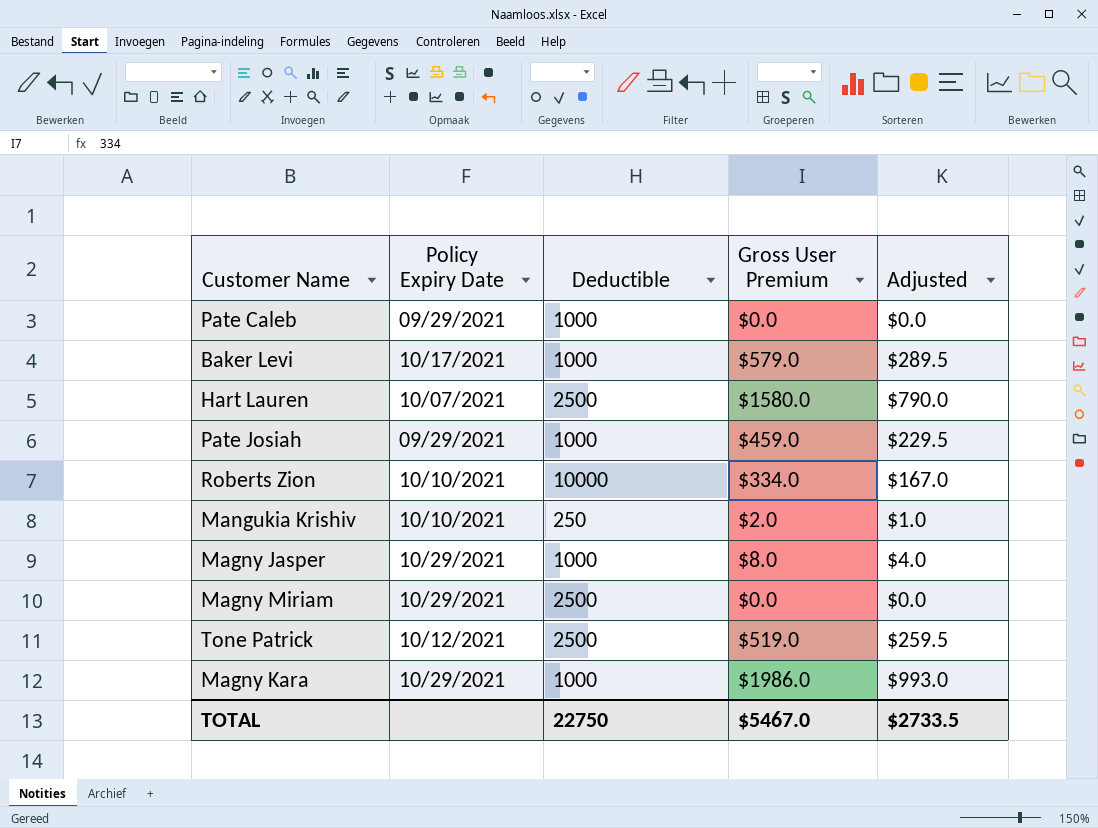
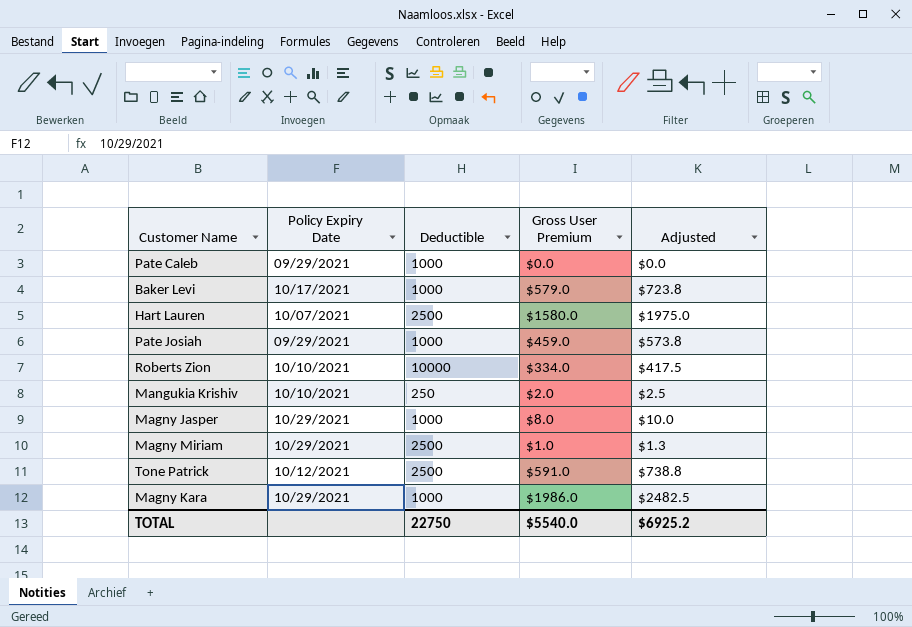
column Adjusted | formula: [Gross User Premium] * 0.5 -> [Gross User Premium] * 1.25
Magny Miriam | Gross User Premium: $0.0 -> $1.0
Tone Patrick | Gross User Premium: $519.0 -> $591.0
TOTAL | Gross User Premium: $5467.0 -> $5540.0
TOTAL | Adjusted: $2733.5 -> $6925.2

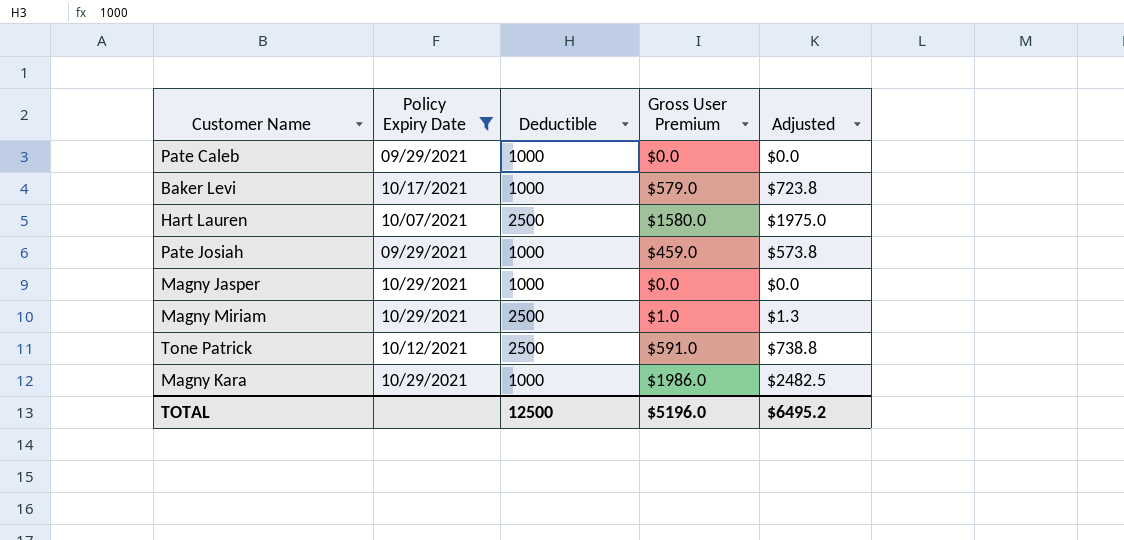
filter: none -> Policy Expiry Date != 10/10/2021
Magny Jasper | Gross User Premium: $8.0 -> $0.0
Magny Jasper | Adjusted: $10.0 -> $0.0
TOTAL | Deductible: 22750 -> 12500
TOTAL | Gross User Premium: $5540.0 -> $5196.0
TOTAL | Adjusted: $6925.2 -> $6495.2

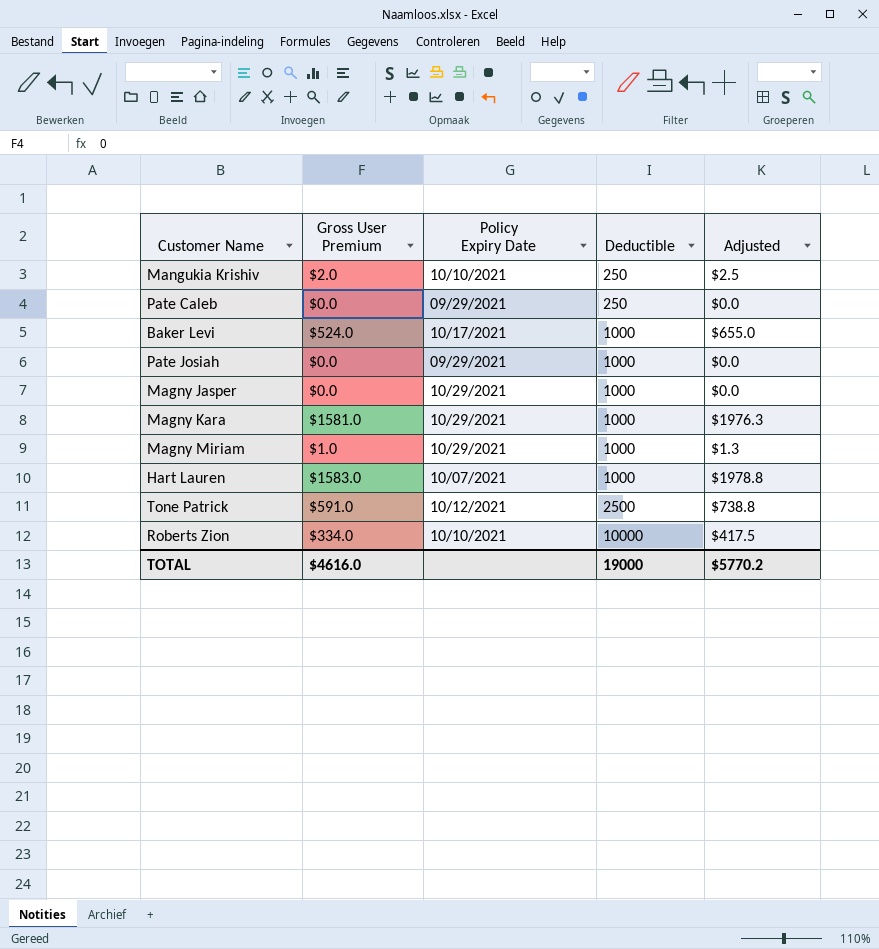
filter: Policy Expiry Date != 10/10/2021 -> none
row order: none -> Deductible ascending
column Gross User Premium | position: 4 -> 2
Pate Caleb | Deductible: 1000 -> 250
Baker Levi | Gross User Premium: $579.0 -> $524.0
Baker Levi | Adjusted: $723.8 -> $655.0
Pate Josiah | Gross User Premium: $459.0 -> $0.0
Pate Josiah | Adjusted: $573.8 -> $0.0
Magny Kara | Gross User Premium: $1986.0 -> $1581.0
Magny Kara | Adjusted: $2482.5 -> $1976.3
Magny Miriam | Deductible: 2500 -> 1000
Hart Lauren | Gross User Premium: $1580.0 -> $1583.0
Hart Lauren | Deductible: 2500 -> 1000
Hart Lauren | Adjusted: $1975.0 -> $1978.8
TOTAL | Gross User Premium: $5196.0 -> $4616.0
TOTAL | Deductible: 12500 -> 19000
TOTAL | Adjusted: $6495.2 -> $5770.2

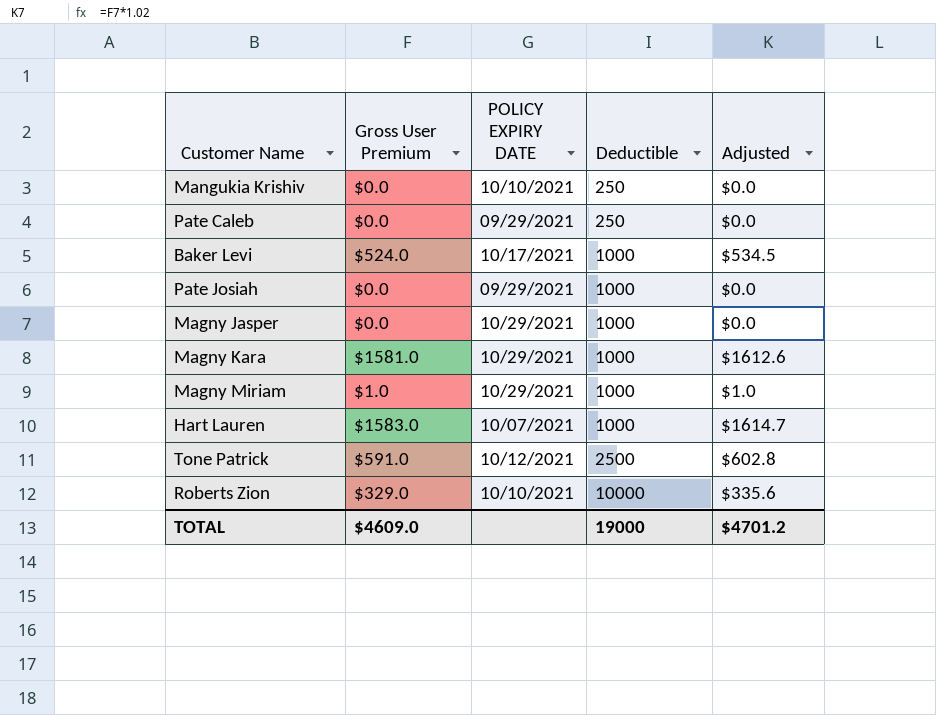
column name: Policy Expiry Date -> POLICY EXPIRY DATE
column Adjusted | formula: [Gross User Premium] * 1.25 -> [Gross User Premium] * 1.02
Mangukia Krishiv | Gross User Premium: $2.0 -> $0.0
Roberts Zion | Gross User Premium: $334.0 -> $329.0
TOTAL | Gross User Premium: $4616.0 -> $4609.0
TOTAL | Adjusted: $5770.2 -> $4701.2

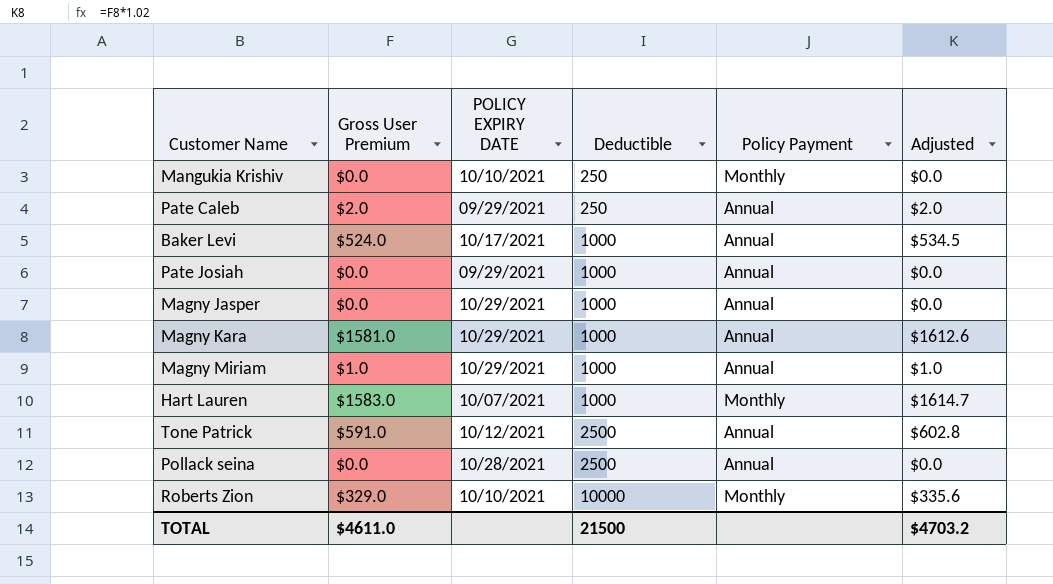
column Policy Payment | position: none -> 5
Pate Caleb | Gross User Premium: $0.0 -> $2.0
Pate Caleb | Adjusted: $0.0 -> $2.0
row Pollack seina: none -> $0.0 | 10/28/2021 | 2500 | Annual | $0.0
TOTAL | Gross User Premium: $4609.0 -> $4611.0
TOTAL | Deductible: 19000 -> 21500
TOTAL | Adjusted: $4701.2 -> $4703.2

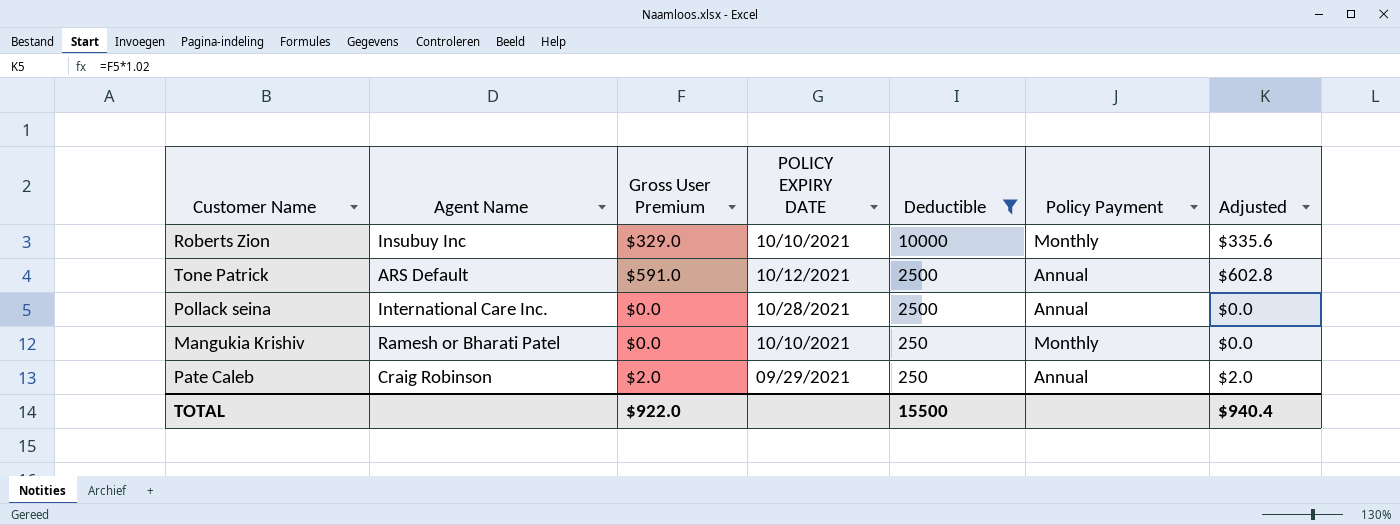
filter: none -> Deductible != 1000
row order: Deductible ascending -> Deductible descending
column Agent Name | position: none -> 2
TOTAL | Gross User Premium: $4611.0 -> $922.0
TOTAL | Deductible: 21500 -> 15500
TOTAL | Adjusted: $4703.2 -> $940.4

